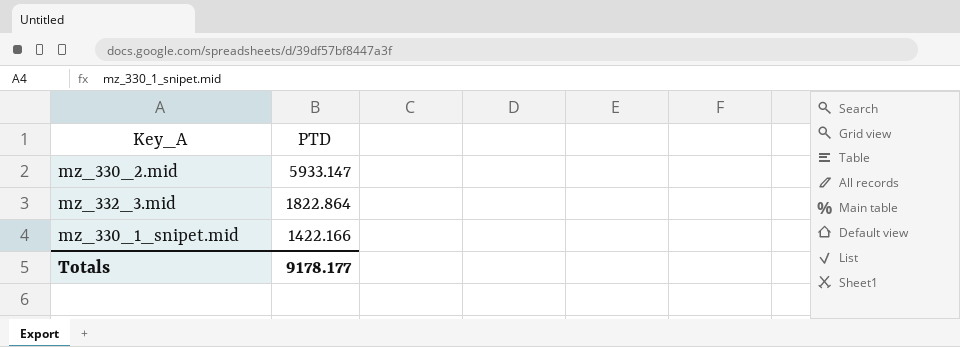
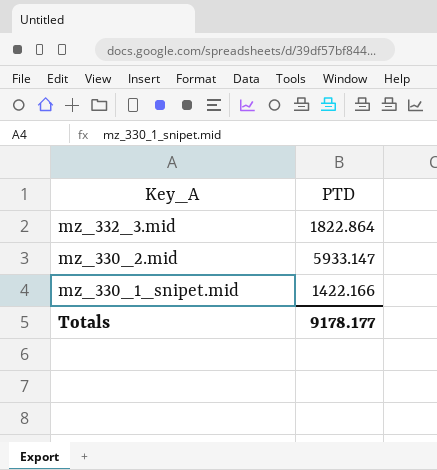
row order: PTD descending -> Key_A descending

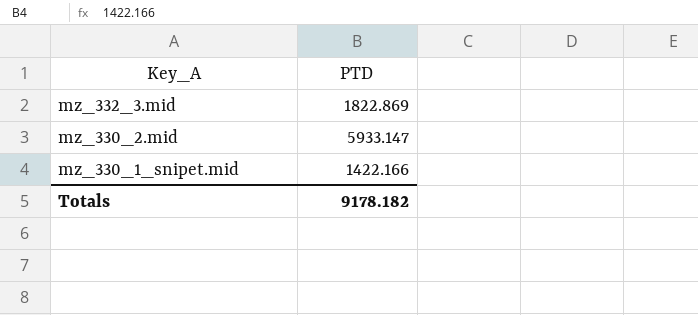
mz_332_3.mid | PTD: 1822.864 -> 1822.869
Totals | PTD: 9178.177 -> 9178.182

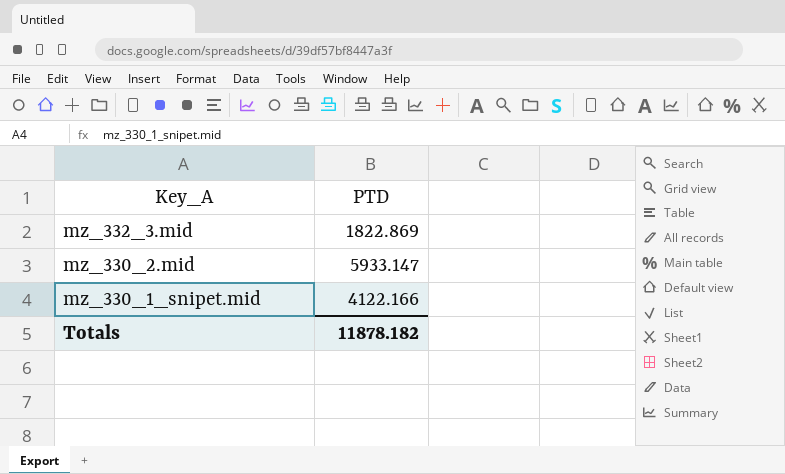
mz_330_1_snipet.mid | PTD: 1422.166 -> 4122.166
Totals | PTD: 9178.182 -> 11878.182

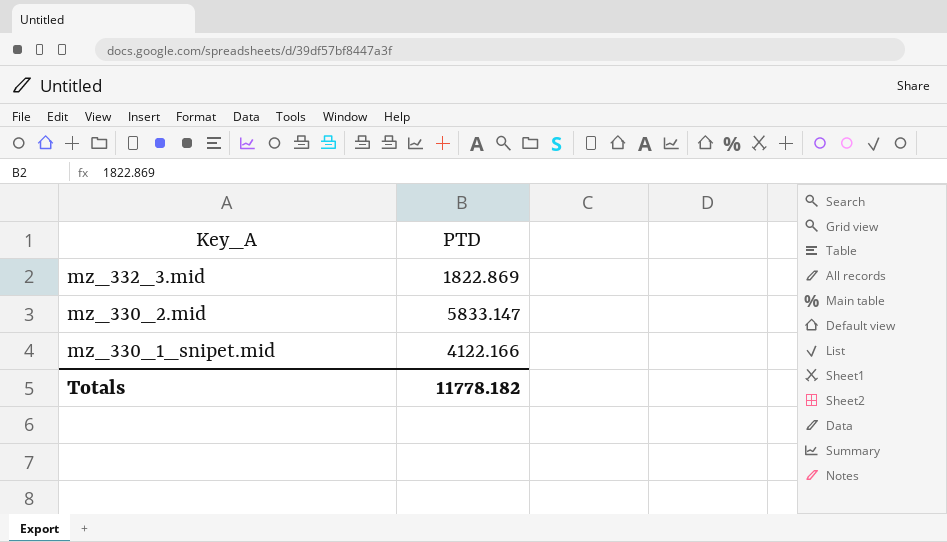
mz_330_2.mid | PTD: 5933.147 -> 5833.147
Totals | PTD: 11878.182 -> 11778.182

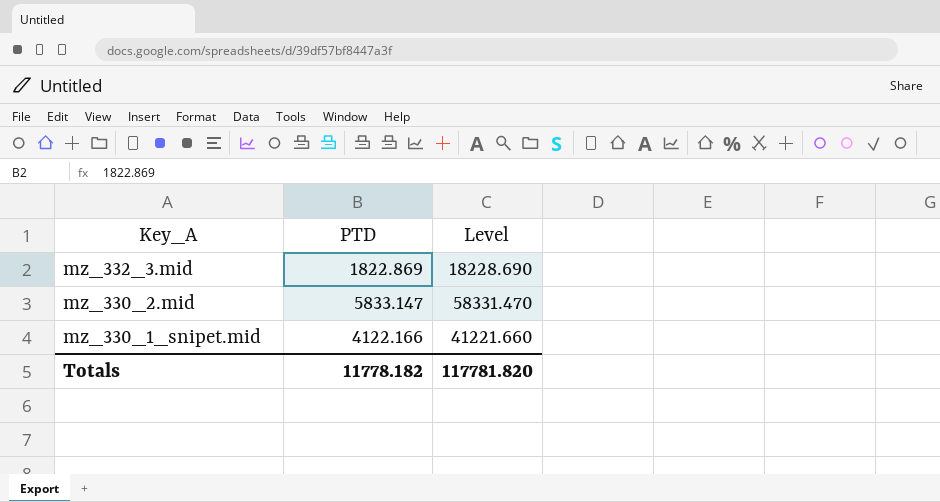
column Level | formula: none -> [PTD] * 10

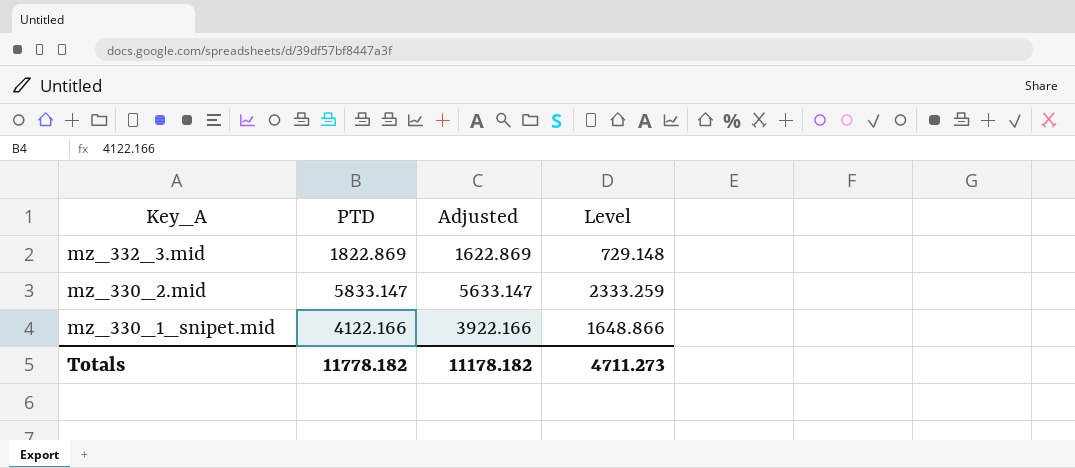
column Adjusted | formula: none -> [PTD] - 200
column Level | formula: [PTD] * 10 -> [PTD] * 0.4
Totals | Level: 117781.820 -> 4711.273

